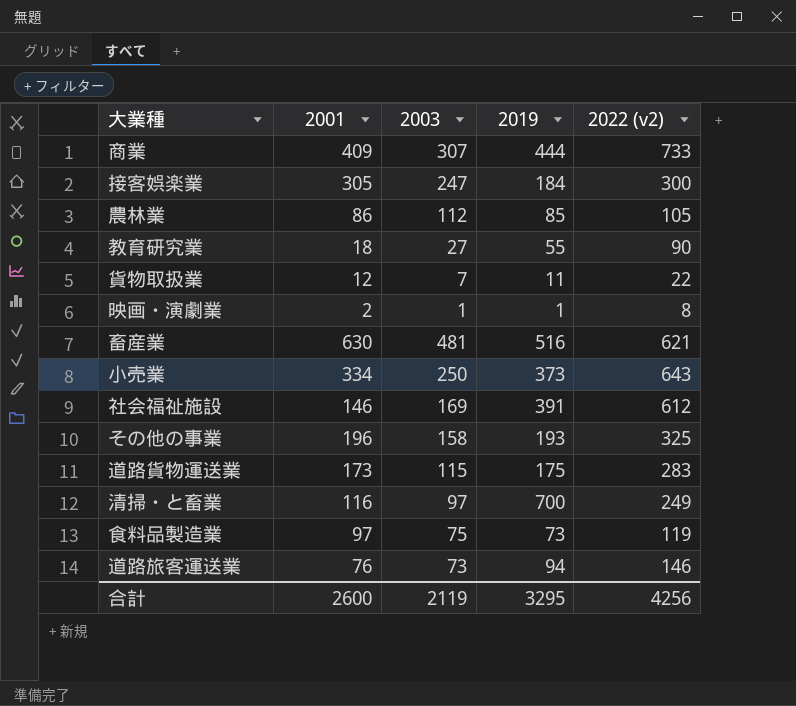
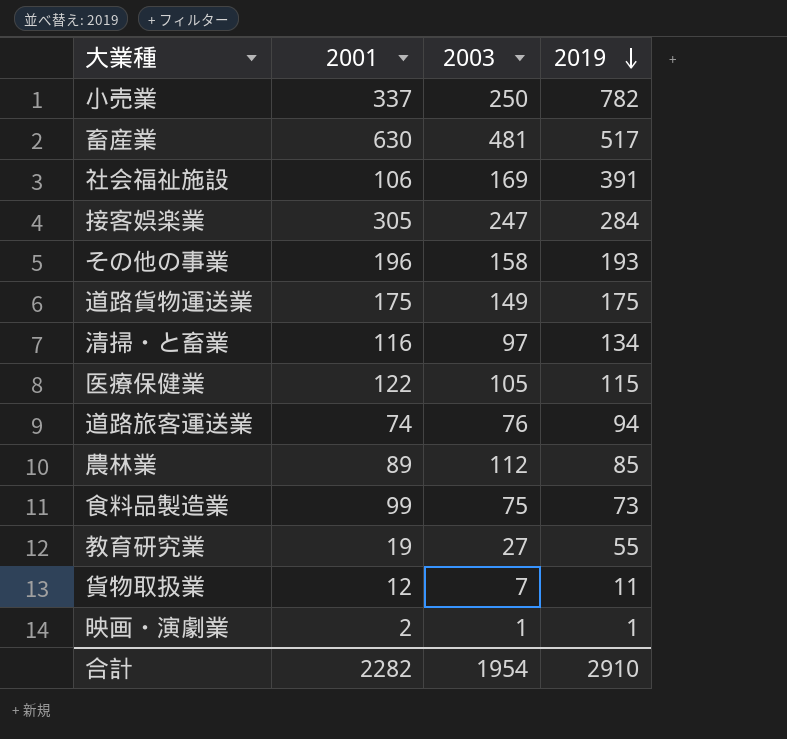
row order: none -> 2019 descending
column 2022 (v2) | position: 5 -> none
row 商業: 409 | 307 | 444 | 733 -> none
小売業 | 2001: 334 -> 337
小売業 | 2019: 373 -> 782
畜産業 | 2019: 516 -> 517
社会福祉施設 | 2001: 146 -> 106
接客娯楽業 | 2019: 184 -> 284
道路貨物運送業 | 2001: 173 -> 175
道路貨物運送業 | 2003: 115 -> 149
清掃・と畜業 | 2019: 700 -> 134
row 医療保健業: none -> 122 | 105 | 115
道路旅客運送業 | 2001: 76 -> 74
道路旅客運送業 | 2003: 73 -> 76
農林業 | 2001: 86 -> 89
食料品製造業 | 2001: 97 -> 99
教育研究業 | 2001: 18 -> 19
合計 | 2001: 2600 -> 2282
合計 | 2003: 2119 -> 1954
合計 | 2019: 3295 -> 2910

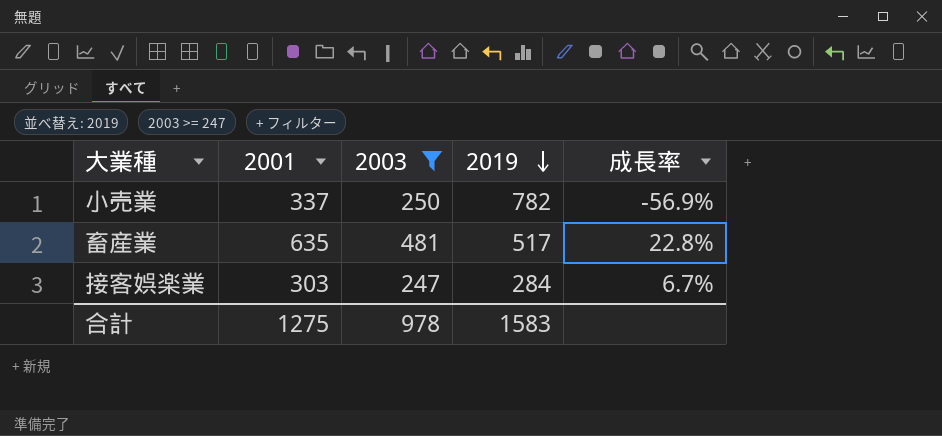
filter: none -> 2003 >= 247
column 成長率 | formula: none -> ([2001] - [2019]) / [2019]
畜産業 | 2001: 630 -> 635
接客娯楽業 | 2001: 305 -> 303
合計 | 2001: 2282 -> 1275
合計 | 2003: 1954 -> 978
合計 | 2019: 2910 -> 1583

